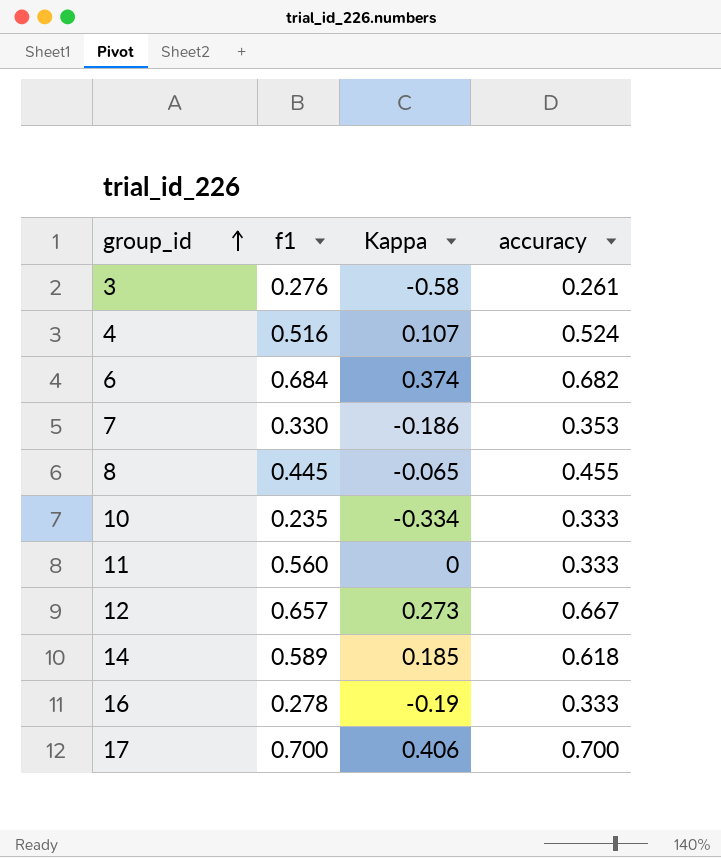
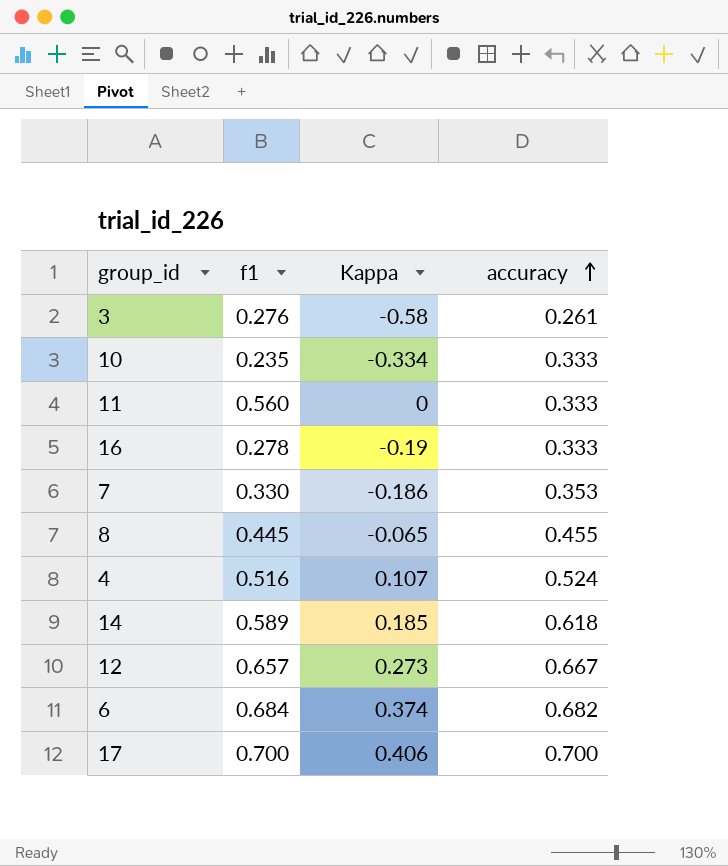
row order: group_id ascending -> accuracy ascending

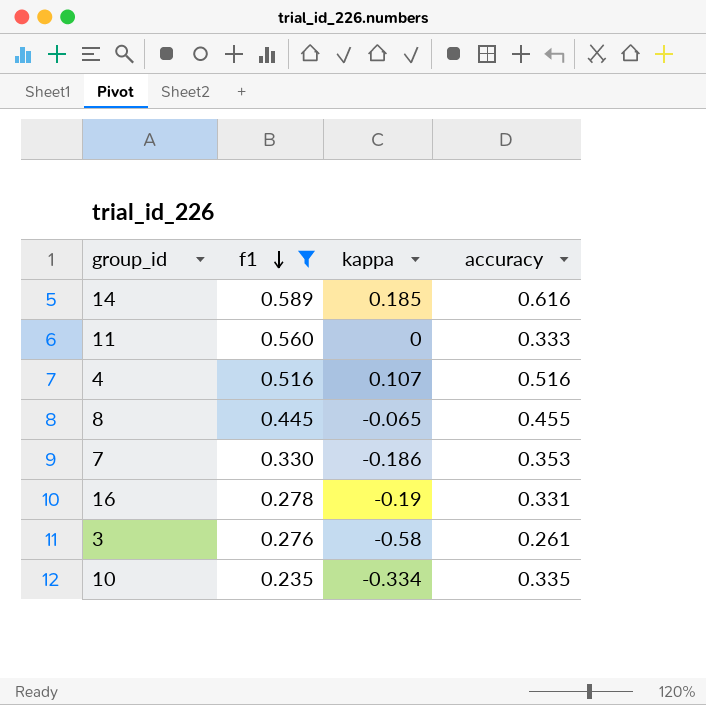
filter: none -> f1 <= 0.589
row order: accuracy ascending -> f1 descending
column name: Kappa -> kappa
14 | accuracy: 0.618 -> 0.616
4 | accuracy: 0.524 -> 0.516
16 | accuracy: 0.333 -> 0.331
10 | accuracy: 0.333 -> 0.335

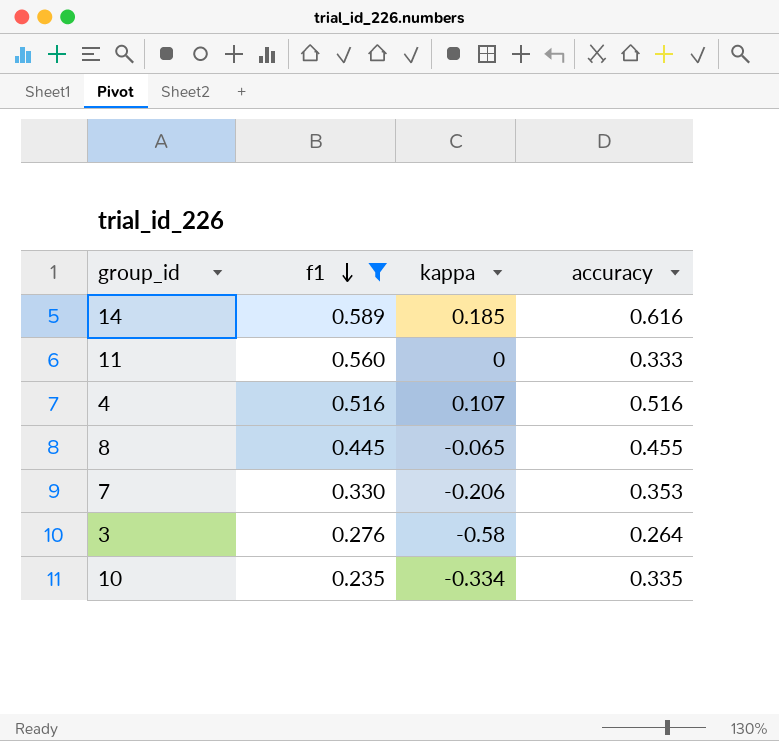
row 16: 0.278 | -0.19 | 0.331 -> none
7 | kappa: -0.186 -> -0.206
3 | accuracy: 0.261 -> 0.264

